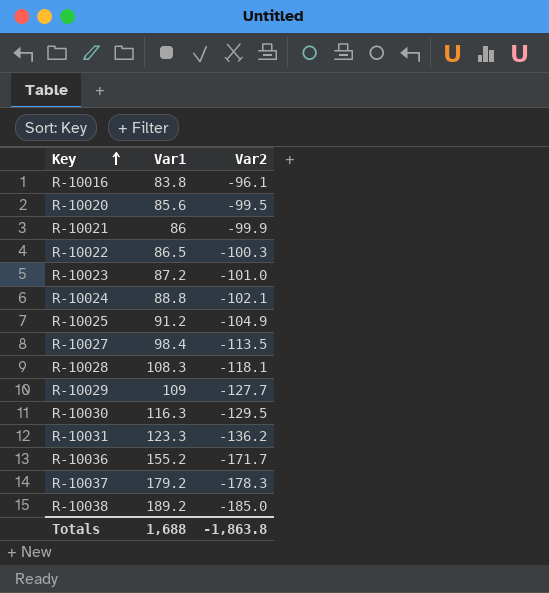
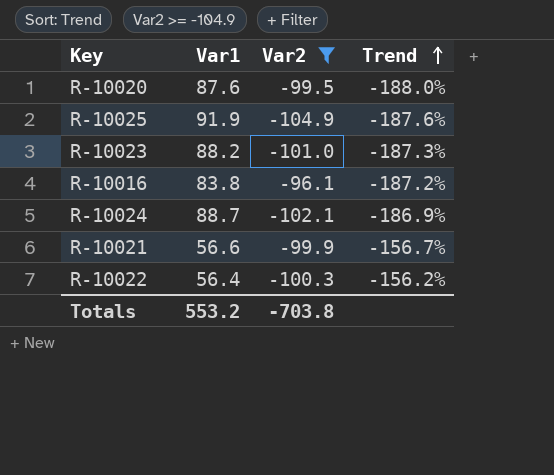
filter: none -> Var2 >= -104.9
row order: Key ascending -> Trend ascending
column Trend | formula: none -> ([Var1] - [Var2]) / [Var2]
R-10020 | Var1: 85.6 -> 87.6
R-10025 | Var1: 91.2 -> 91.9
R-10023 | Var1: 87.2 -> 88.2
R-10024 | Var1: 88.8 -> 88.7
R-10021 | Var1: 86 -> 56.6
R-10022 | Var1: 86.5 -> 56.4
Totals | Var1: 1,688 -> 553.2
Totals | Var2: -1,863.8 -> -703.8

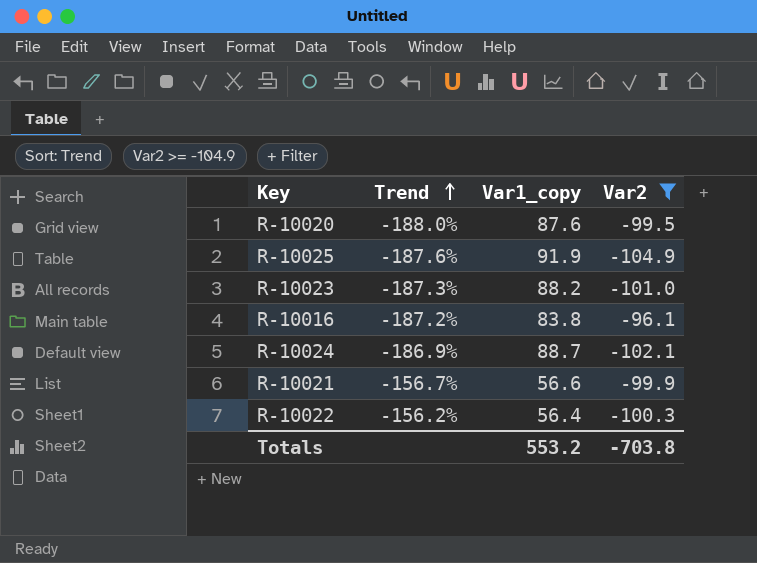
column Trend | position: 4 -> 2
column name: Var1 -> Var1_copy

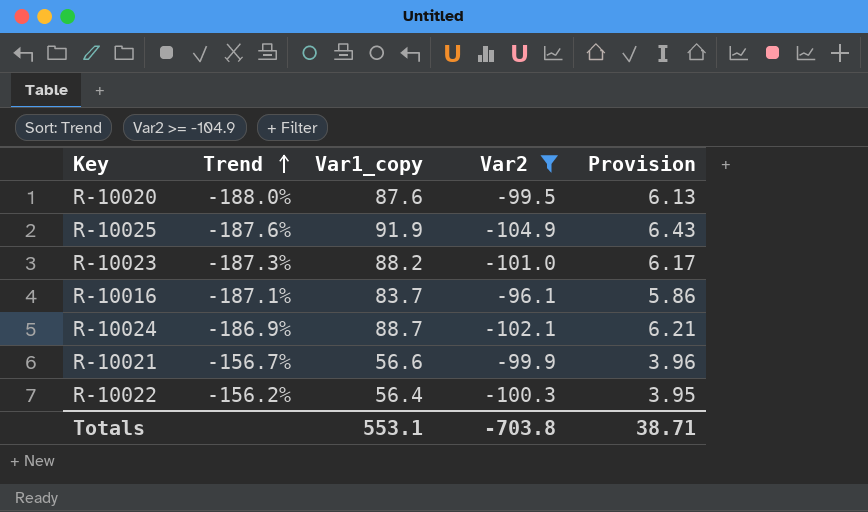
column Provision | formula: none -> [Var1_copy] * 0.07
R-10016 | Trend: -187.2% -> -187.1%
R-10016 | Var1_copy: 83.8 -> 83.7
Totals | Var1_copy: 553.2 -> 553.1

